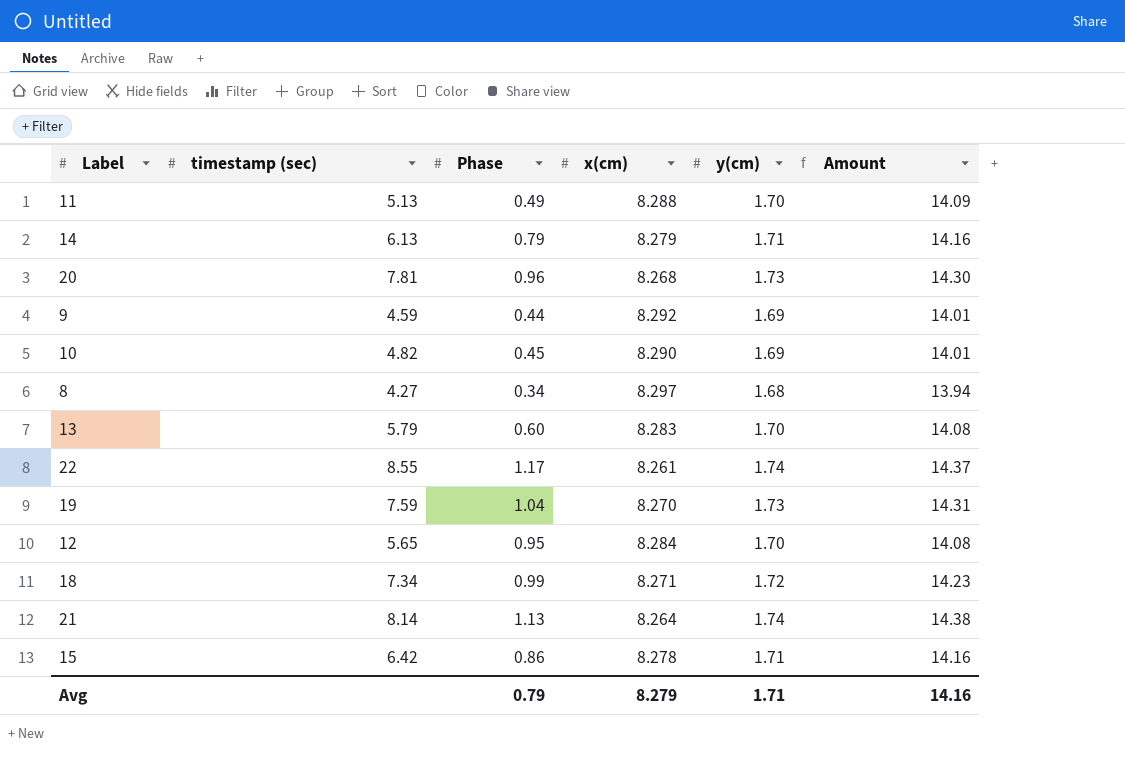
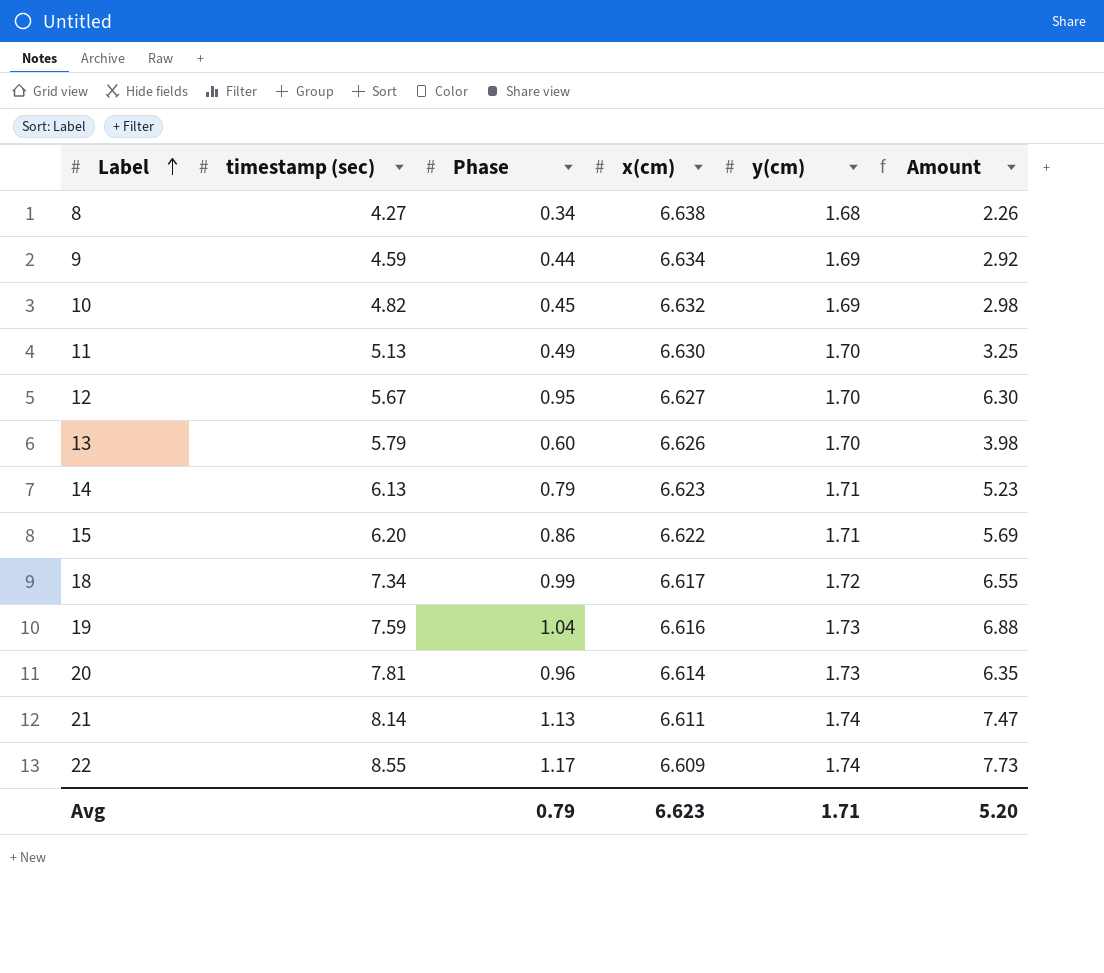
row order: none -> Label ascending
column Amount | formula: [x(cm)] * [y(cm)] -> [Phase] * [x(cm)]
8 | x(cm): 8.297 -> 6.638
9 | x(cm): 8.292 -> 6.634
10 | x(cm): 8.290 -> 6.632
11 | x(cm): 8.288 -> 6.630
12 | timestamp (sec): 5.65 -> 5.67
12 | x(cm): 8.284 -> 6.627
13 | x(cm): 8.283 -> 6.626
14 | x(cm): 8.279 -> 6.623
15 | timestamp (sec): 6.42 -> 6.20
15 | x(cm): 8.278 -> 6.622
18 | x(cm): 8.271 -> 6.617
19 | x(cm): 8.270 -> 6.616
20 | x(cm): 8.268 -> 6.614
21 | x(cm): 8.264 -> 6.611
22 | x(cm): 8.261 -> 6.609
Avg | x(cm): 8.279 -> 6.623
Avg | Amount: 14.16 -> 5.20

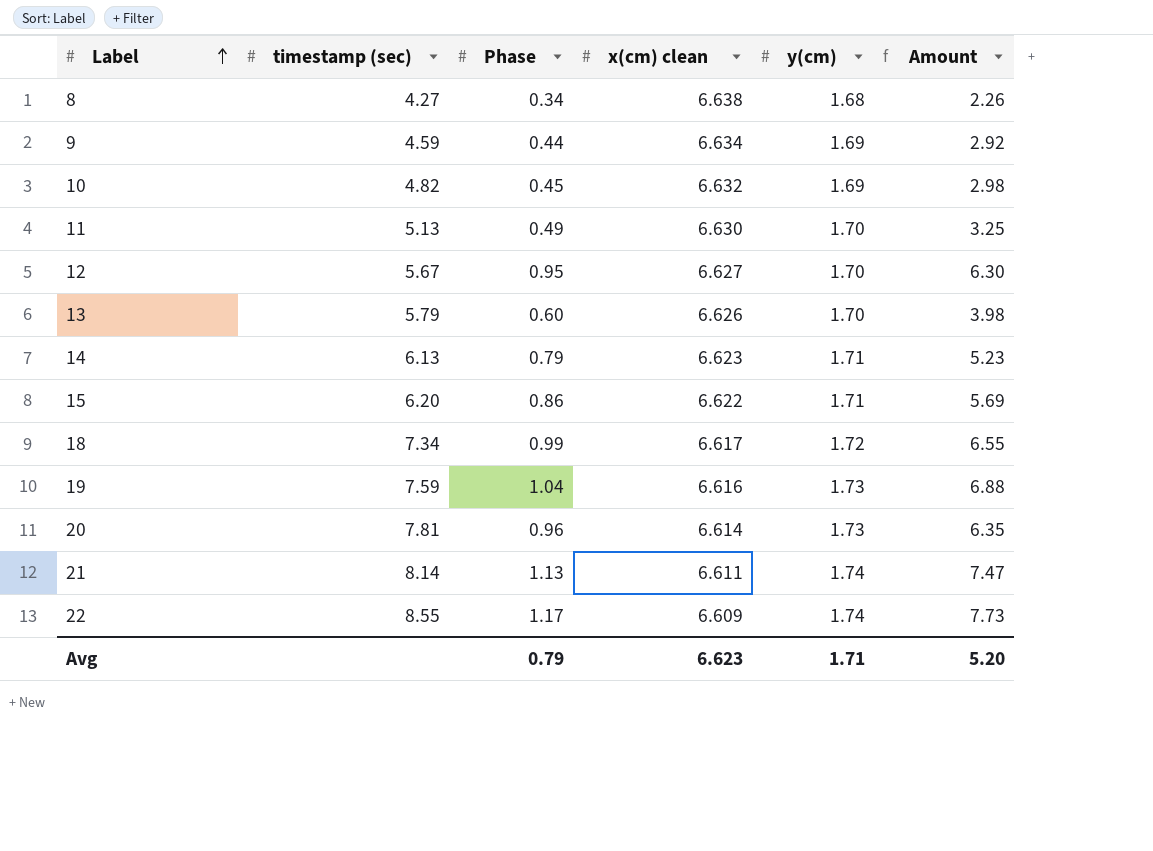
column name: x(cm) -> x(cm) clean

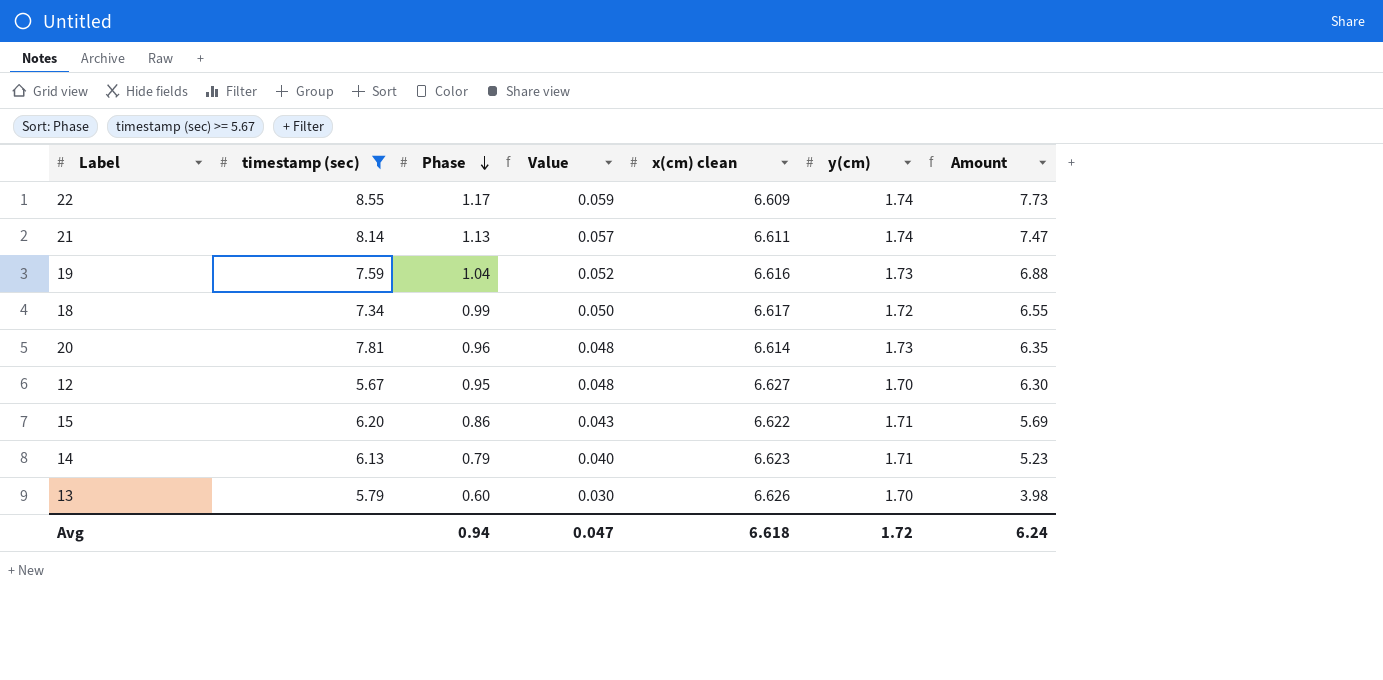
filter: none -> timestamp (sec) >= 5.67
row order: Label ascending -> Phase descending
column Value | formula: none -> [Phase] * 0.05
Avg | Phase: 0.79 -> 0.94
Avg | x(cm) clean: 6.623 -> 6.618
Avg | y(cm): 1.71 -> 1.72
Avg | Amount: 5.20 -> 6.24

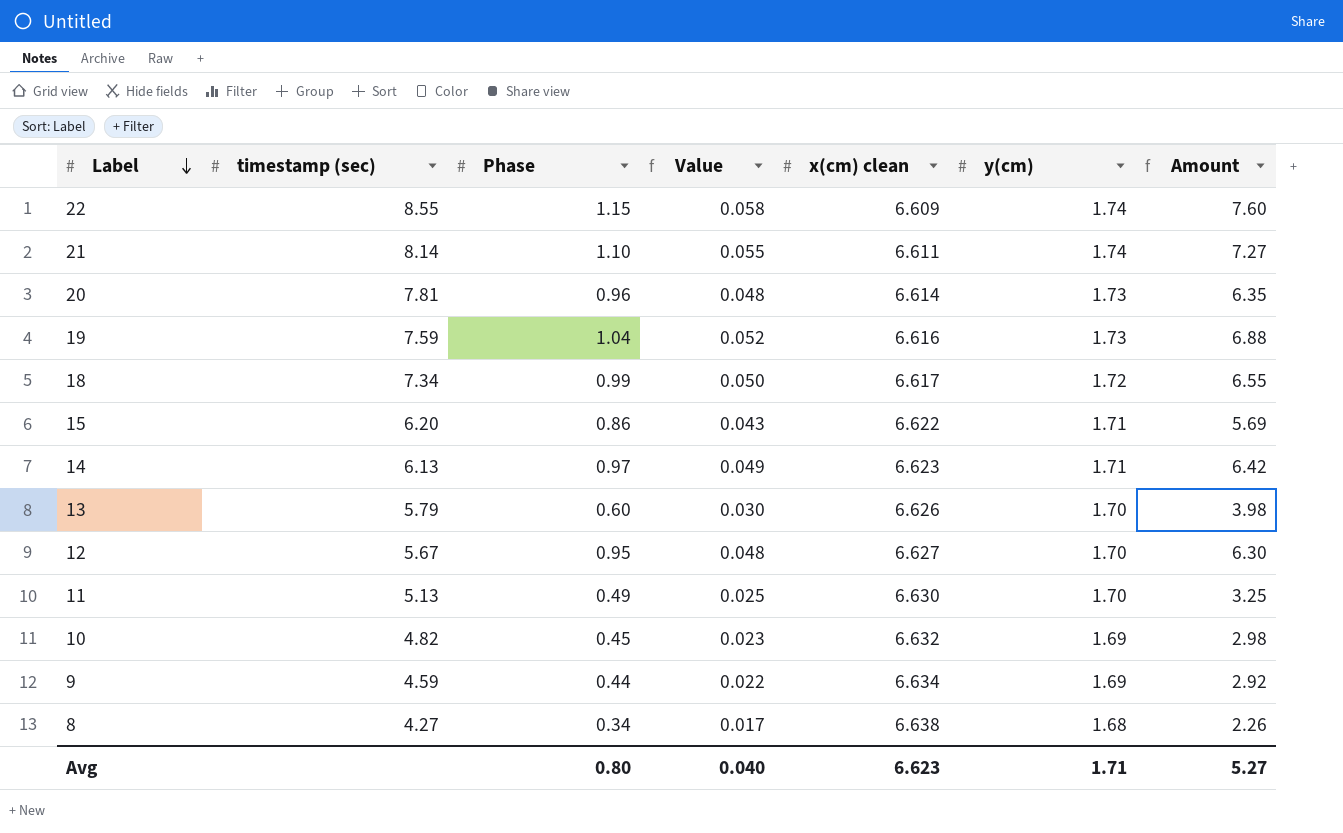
filter: timestamp (sec) >= 5.67 -> none
row order: Phase descending -> Label descending
22 | Phase: 1.17 -> 1.15
22 | Value: 0.059 -> 0.058
22 | Amount: 7.73 -> 7.60
21 | Phase: 1.13 -> 1.10
21 | Value: 0.057 -> 0.055
21 | Amount: 7.47 -> 7.27
14 | Phase: 0.79 -> 0.97
14 | Value: 0.040 -> 0.049
14 | Amount: 5.23 -> 6.42
Avg | Phase: 0.94 -> 0.80
Avg | Value: 0.047 -> 0.040
Avg | x(cm) clean: 6.618 -> 6.623
Avg | y(cm): 1.72 -> 1.71
Avg | Amount: 6.24 -> 5.27

